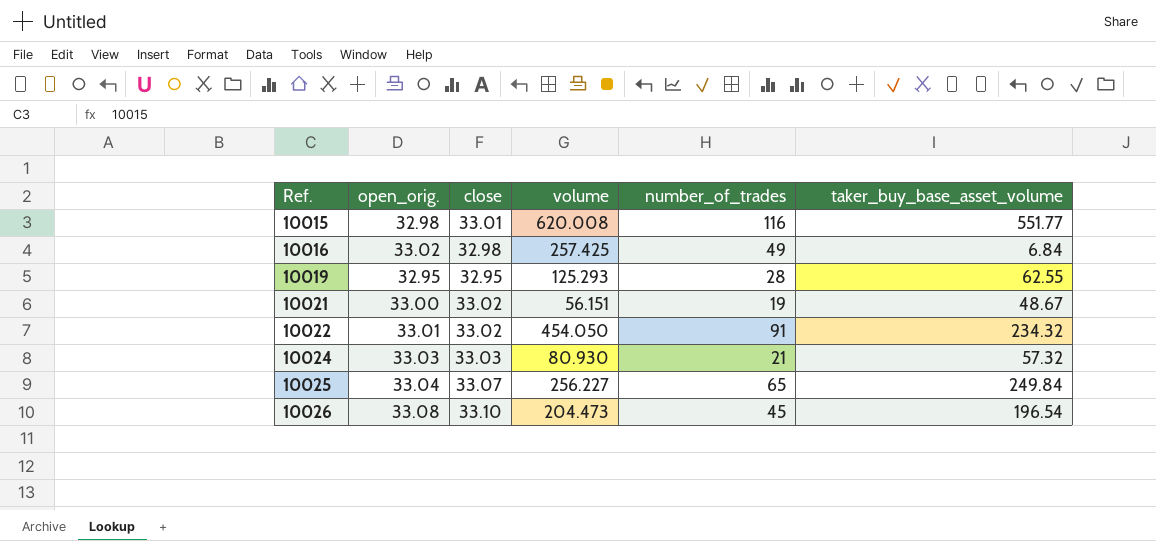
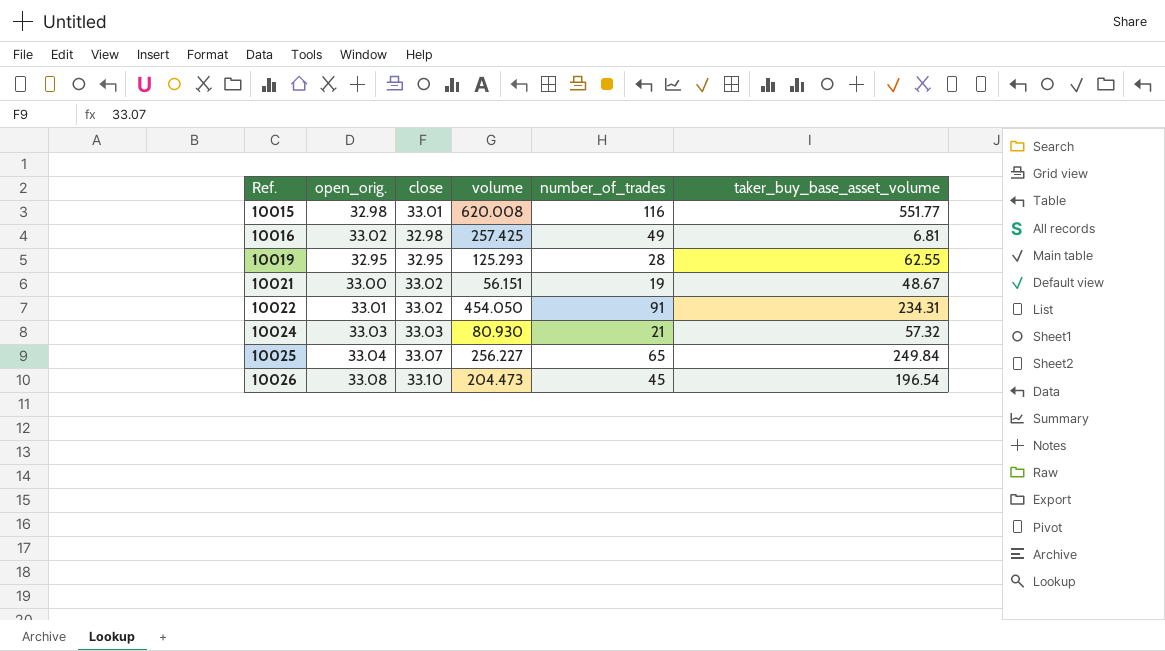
10016 | taker_buy_base_asset_volume: 6.84 -> 6.81
10022 | taker_buy_base_asset_volume: 234.32 -> 234.31

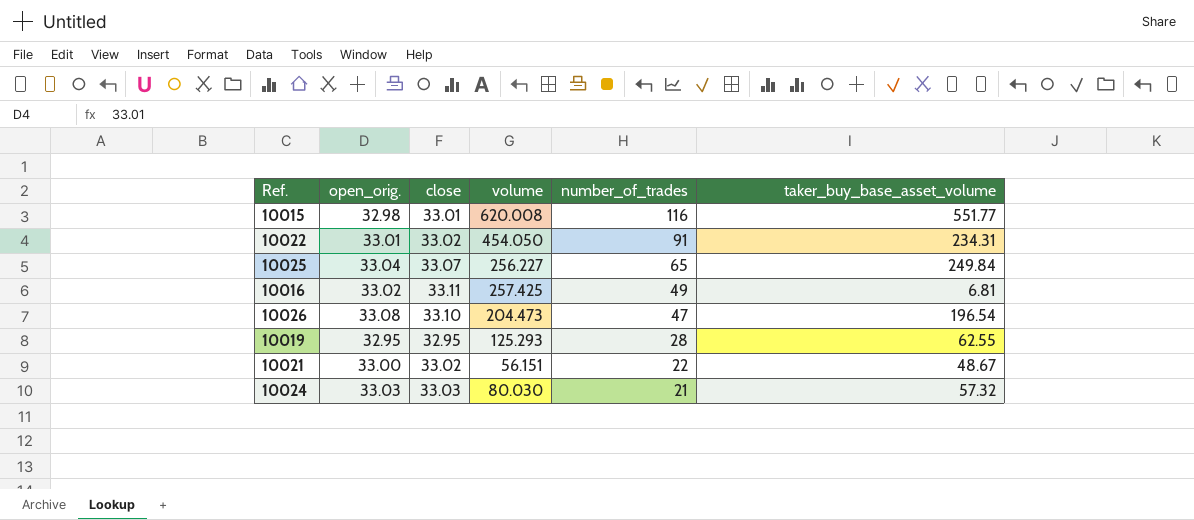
row order: Ref. ascending -> number_of_trades descending
10016 | close: 32.98 -> 33.11
10026 | number_of_trades: 45 -> 47
10021 | number_of_trades: 19 -> 22
10024 | volume: 80.930 -> 80.030

